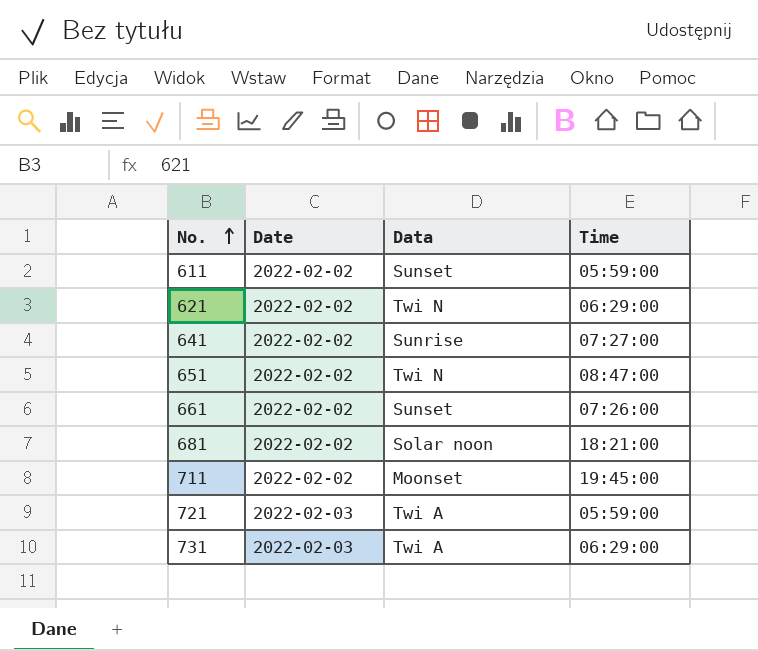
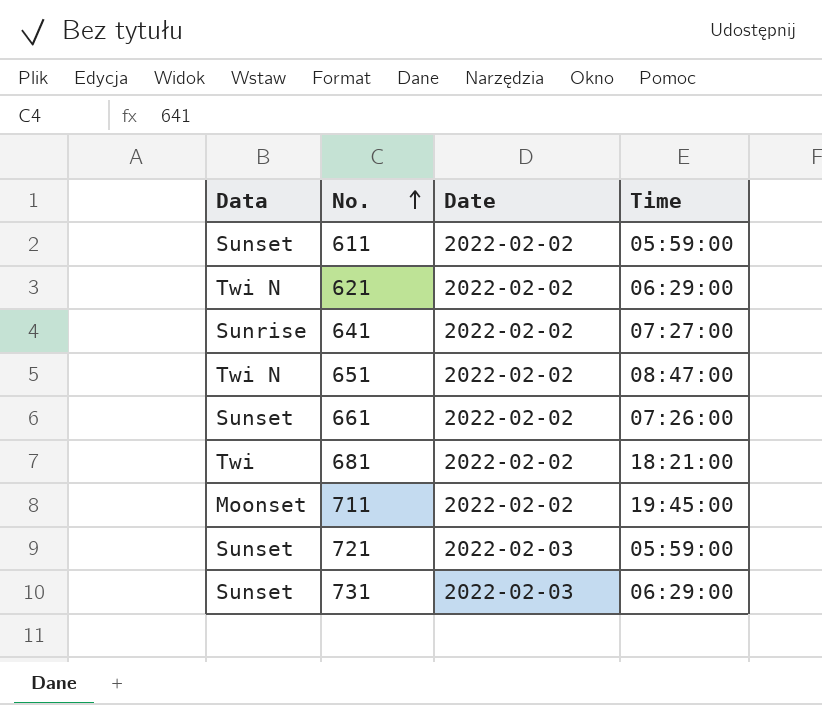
column Data | position: 3 -> 1
681 | Data: Solar noon -> Twi
721 | Data: Twi A -> Sunset
731 | Data: Twi A -> Sunset

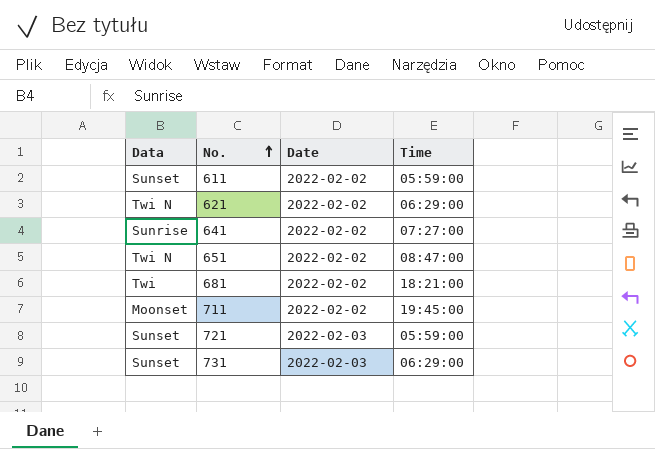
row 661: Sunset | 2022-02-02 | 07:26:00 -> none

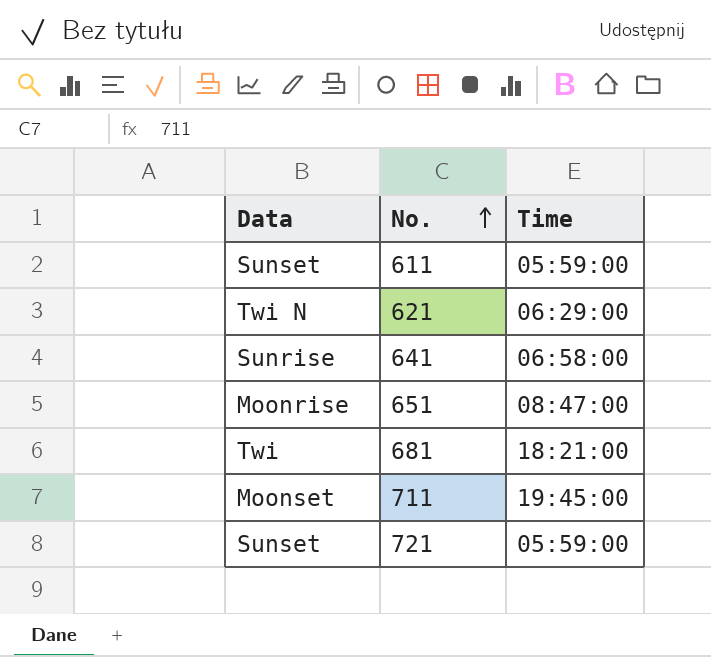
column Date | position: 3 -> none
row 731: Sunset | 2022-02-03 | 06:29:00 -> none
641 | Time: 07:27:00 -> 06:58:00
651 | Data: Twi N -> Moonrise

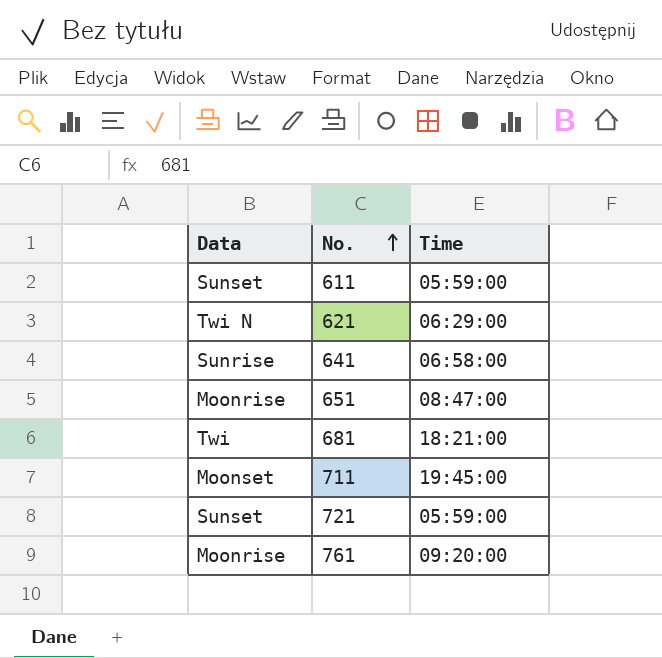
row 761: none -> Moonrise | 09:20:00

